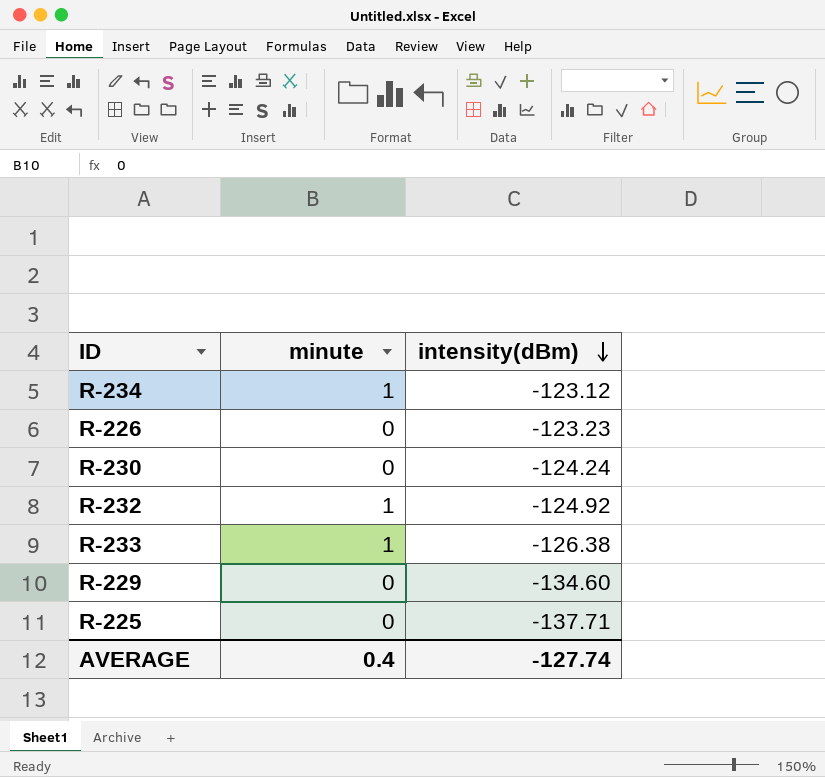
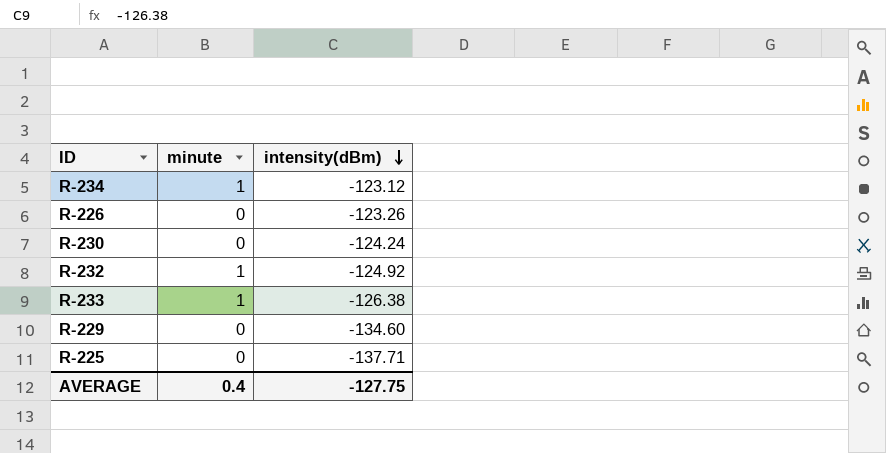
R-226 | intensity(dBm): -123.23 -> -123.26
AVERAGE | intensity(dBm): -127.74 -> -127.75

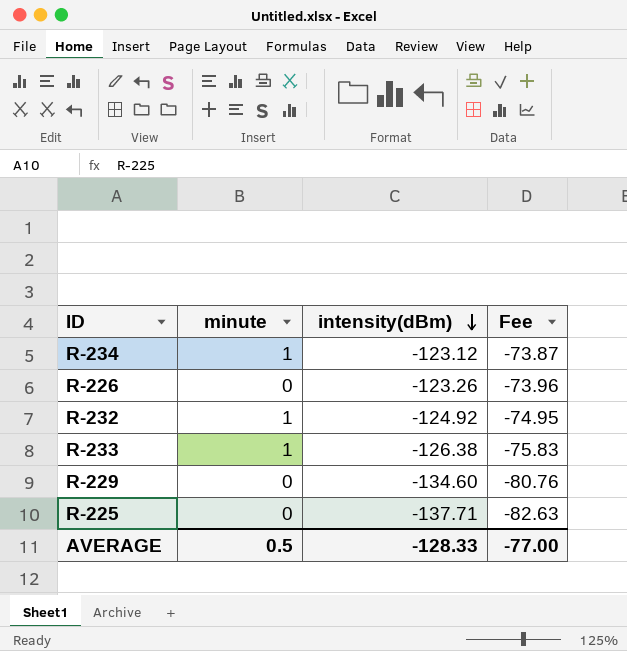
column Fee | formula: none -> [intensity(dBm)] * 0.6
row R-230: 0 | -124.24 -> none
AVERAGE | minute: 0.4 -> 0.5
AVERAGE | intensity(dBm): -127.75 -> -128.33

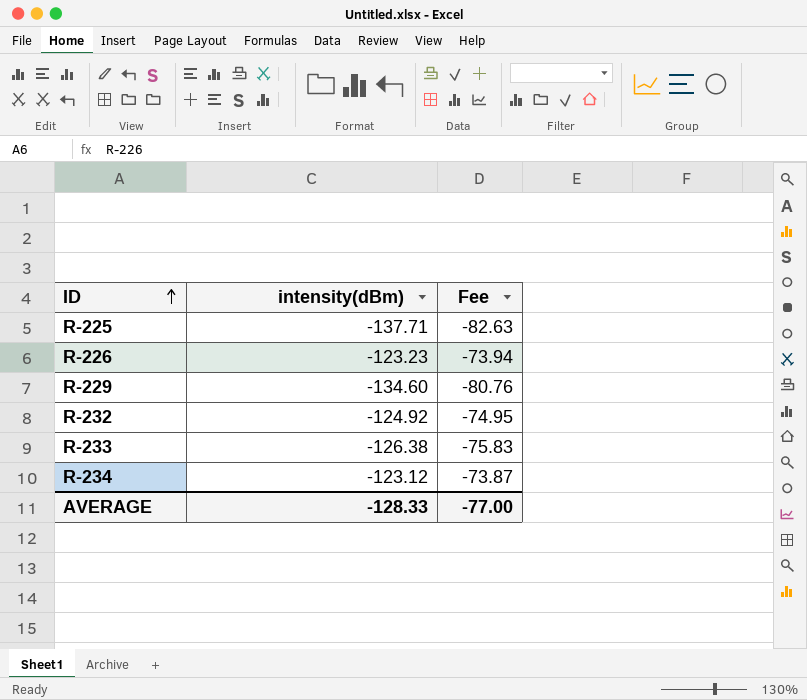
row order: intensity(dBm) descending -> ID ascending
column minute | position: 2 -> none
R-226 | intensity(dBm): -123.26 -> -123.23
R-226 | Fee: -73.96 -> -73.94

